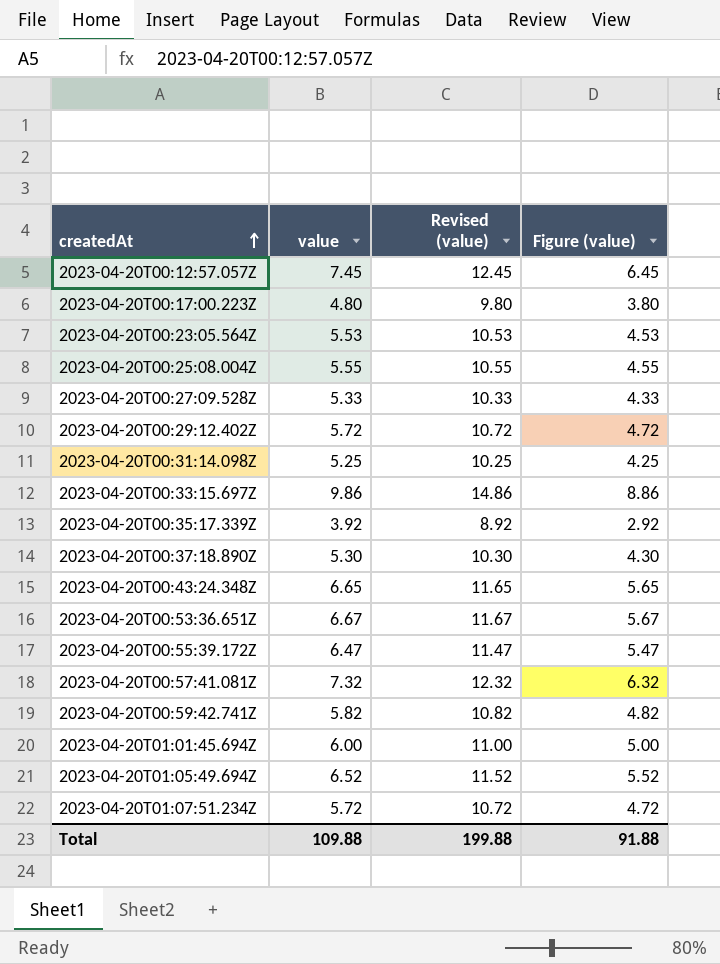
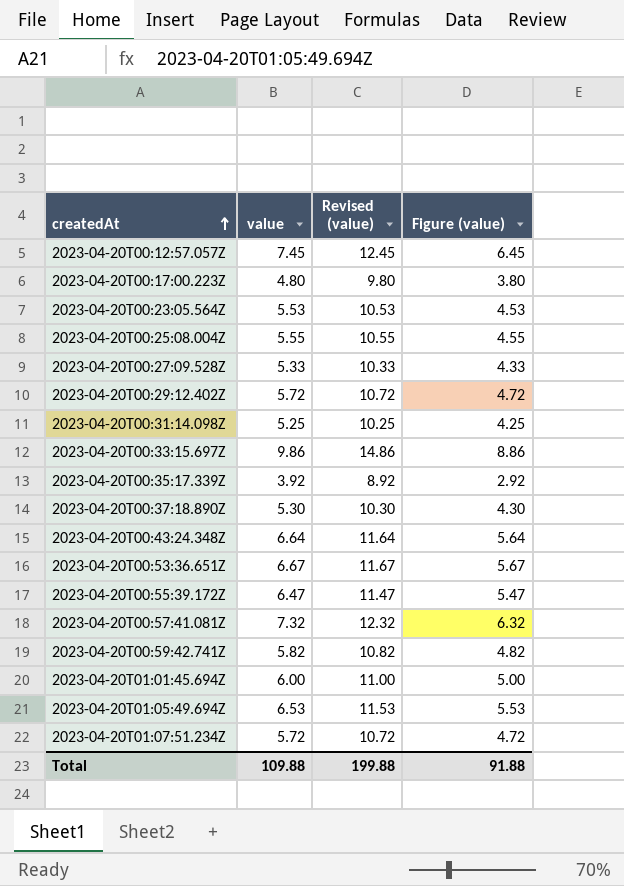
2023-04-20T00:43:24.348Z | value: 6.65 -> 6.64
2023-04-20T00:43:24.348Z | Revised (value): 11.65 -> 11.64
2023-04-20T00:43:24.348Z | Figure (value): 5.65 -> 5.64
2023-04-20T01:05:49.694Z | value: 6.52 -> 6.53
2023-04-20T01:05:49.694Z | Revised (value): 11.52 -> 11.53
2023-04-20T01:05:49.694Z | Figure (value): 5.52 -> 5.53

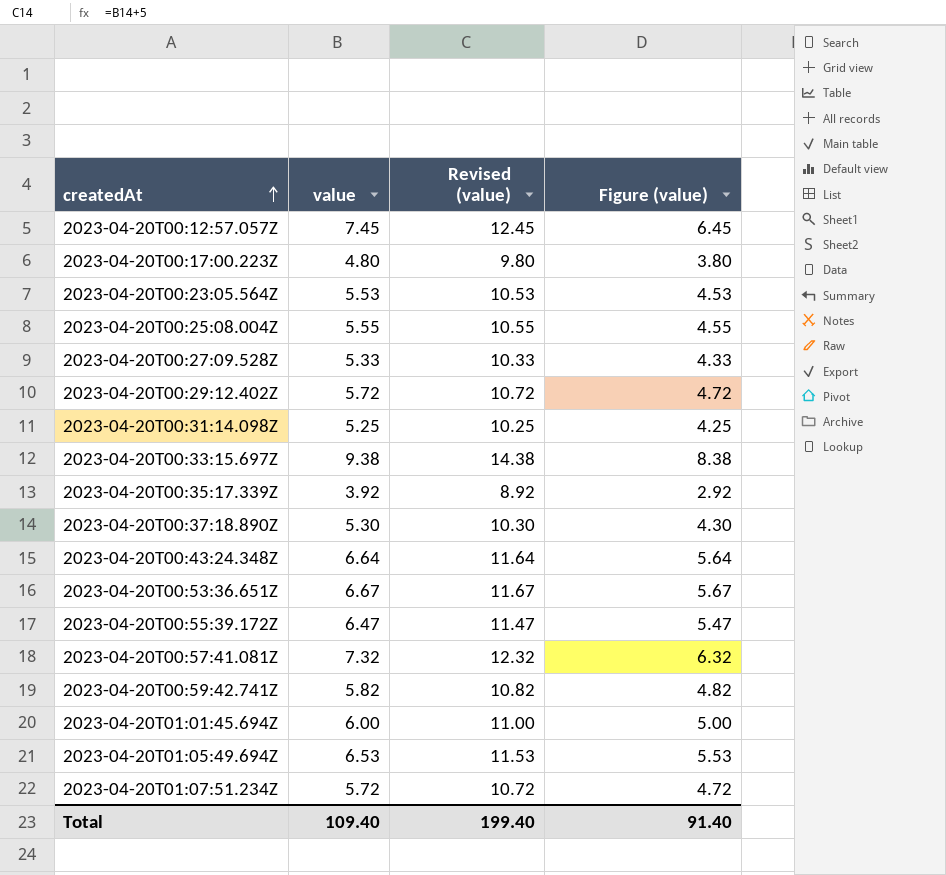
2023-04-20T00:33:15.697Z | value: 9.86 -> 9.38
2023-04-20T00:33:15.697Z | Revised (value): 14.86 -> 14.38
2023-04-20T00:33:15.697Z | Figure (value): 8.86 -> 8.38
Total | value: 109.88 -> 109.40
Total | Revised (value): 199.88 -> 199.40
Total | Figure (value): 91.88 -> 91.40

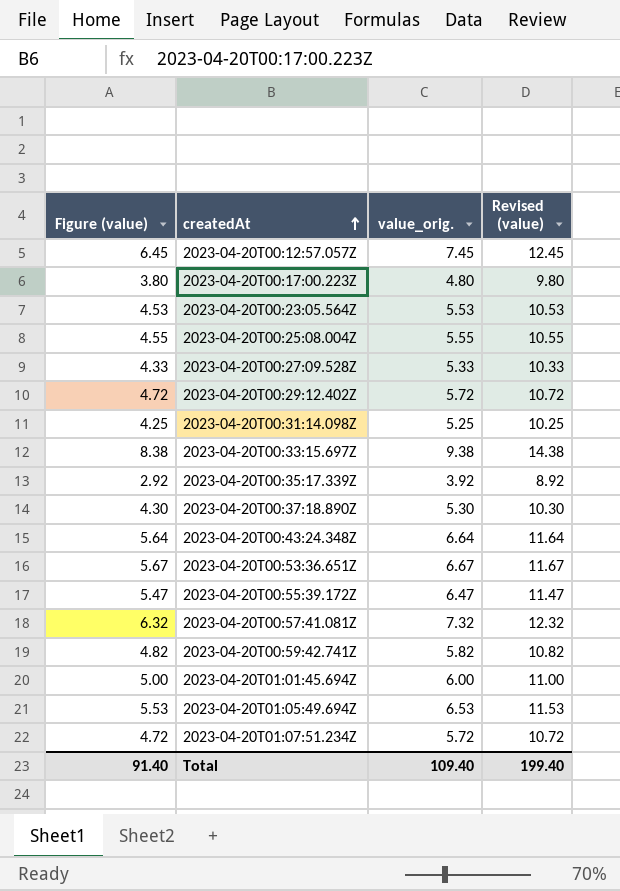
column Figure (value) | position: 4 -> 1
column name: value -> value_orig.

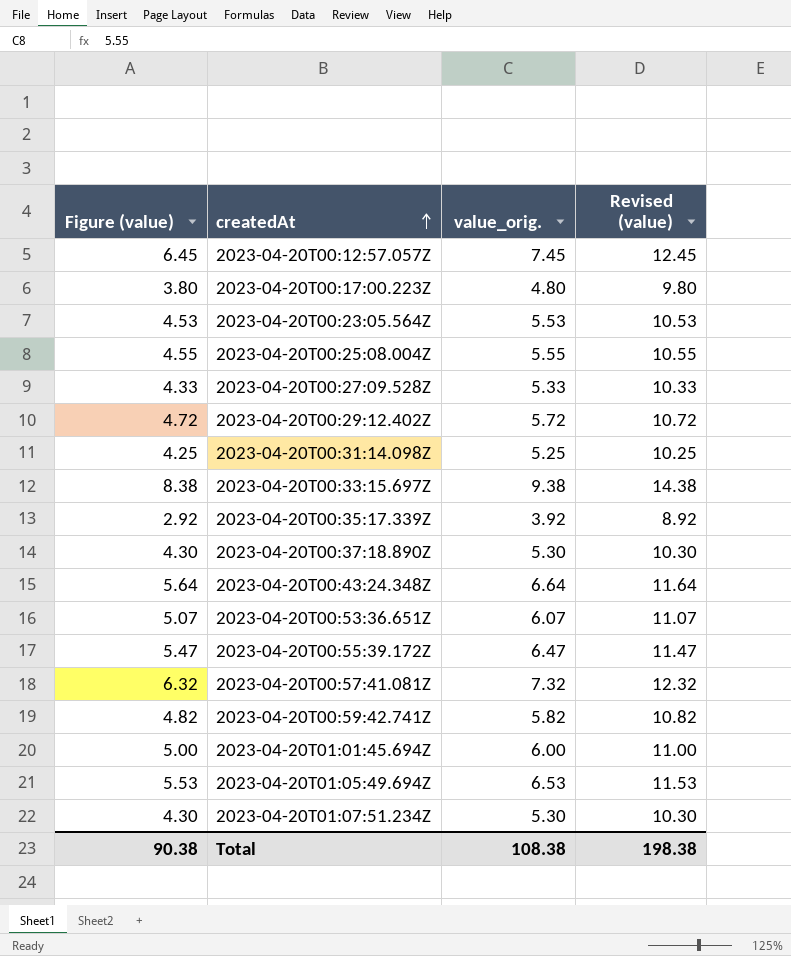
2023-04-20T00:53:36.651Z | Figure (value): 5.67 -> 5.07
2023-04-20T00:53:36.651Z | value_orig.: 6.67 -> 6.07
2023-04-20T00:53:36.651Z | Revised (value): 11.67 -> 11.07
2023-04-20T01:07:51.234Z | Figure (value): 4.72 -> 4.30
2023-04-20T01:07:51.234Z | value_orig.: 5.72 -> 5.30
2023-04-20T01:07:51.234Z | Revised (value): 10.72 -> 10.30
Total | Figure (value): 91.40 -> 90.38
Total | value_orig.: 109.40 -> 108.38
Total | Revised (value): 199.40 -> 198.38

